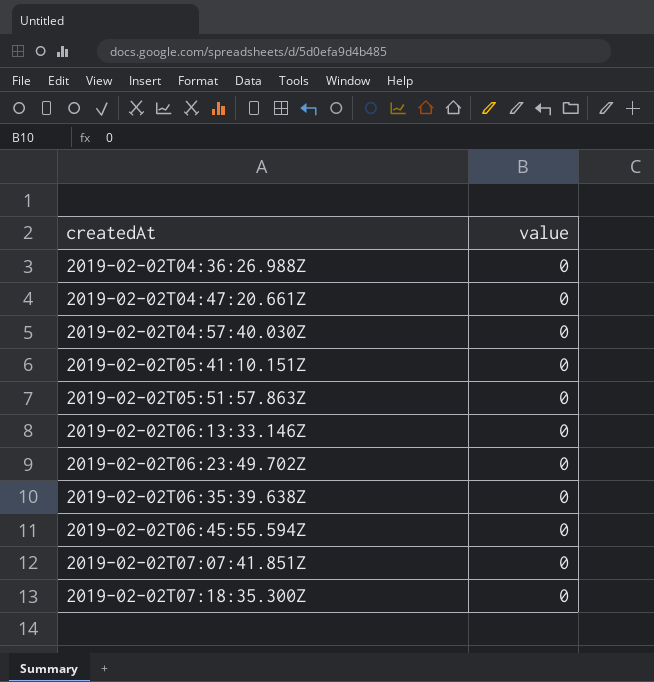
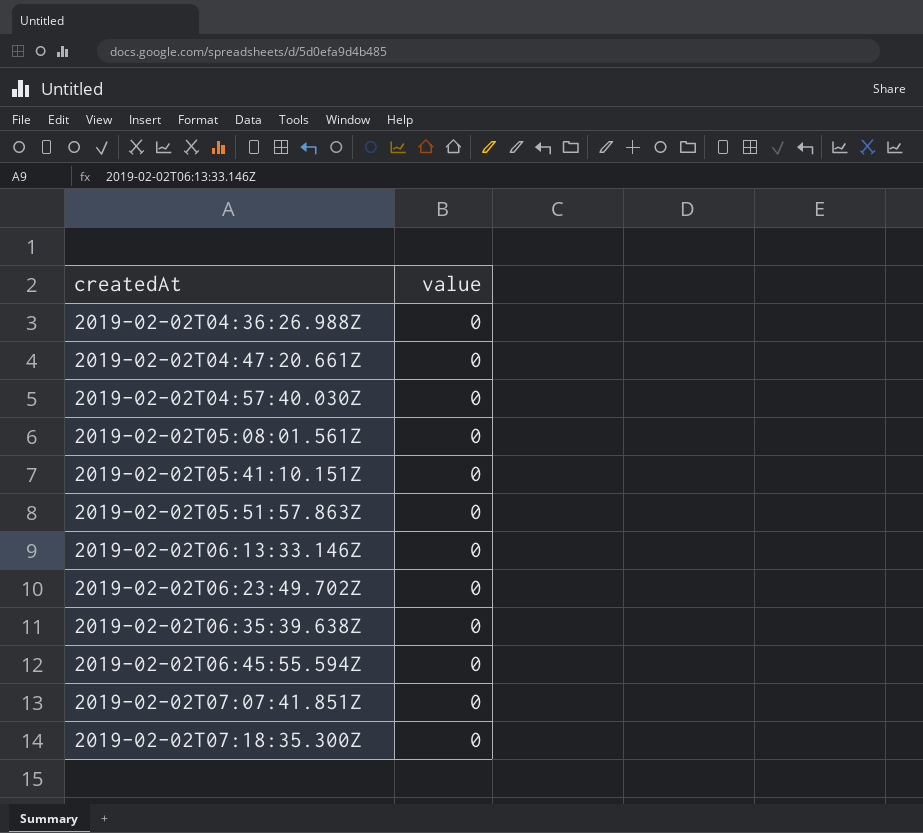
row 2019-02-02T05:08:01.561Z: none -> 0

